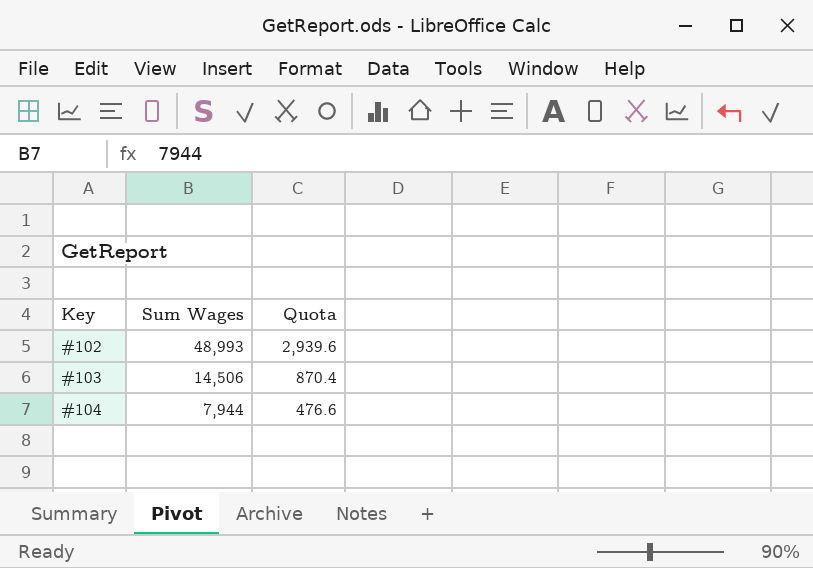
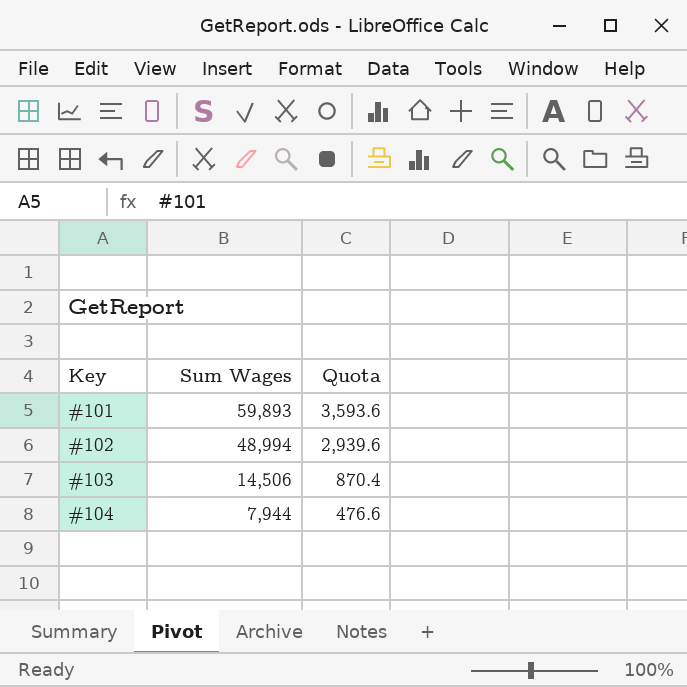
row #101: none -> 59,893 | 3,593.6
#102 | Sum Wages: 48,993 -> 48,994

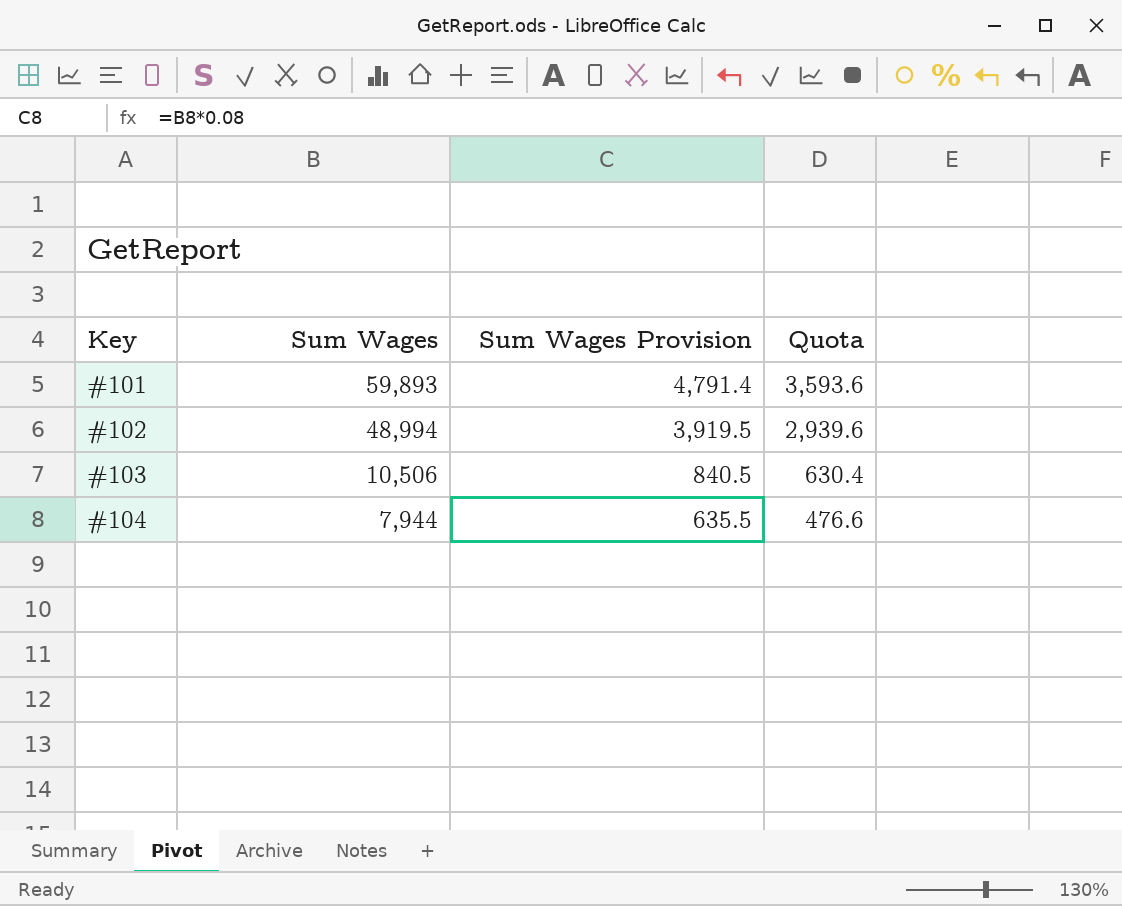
column Sum Wages Provision | formula: none -> [Sum Wages] * 0.08
#103 | Sum Wages: 14,506 -> 10,506
#103 | Quota: 870.4 -> 630.4

